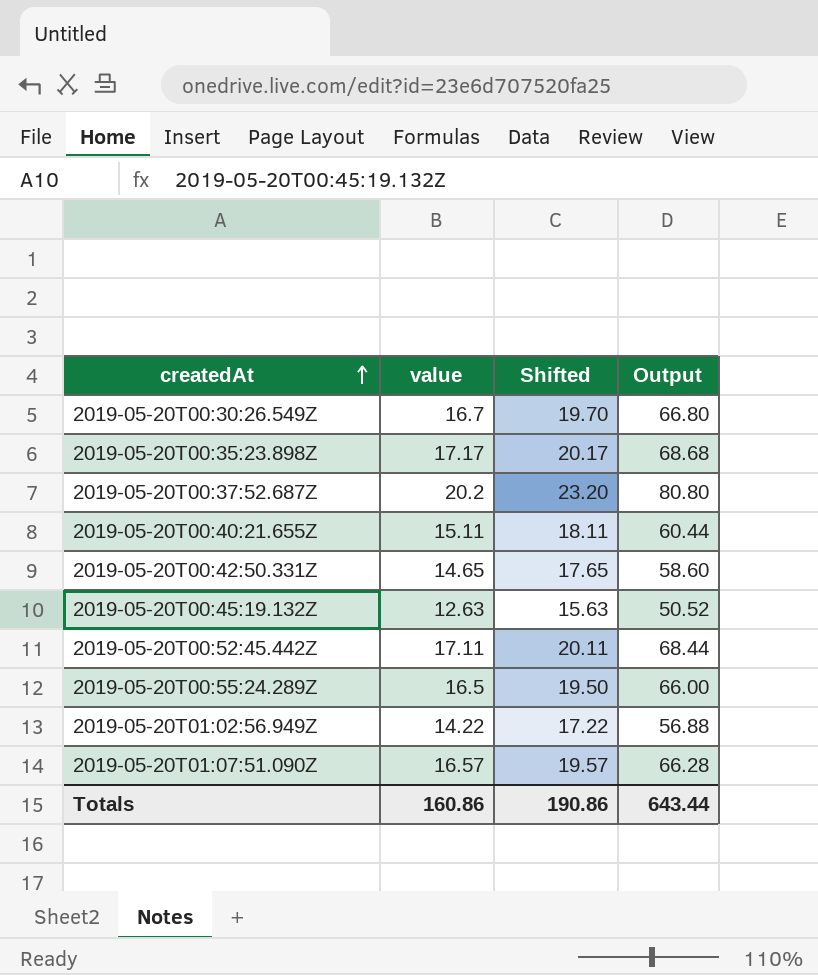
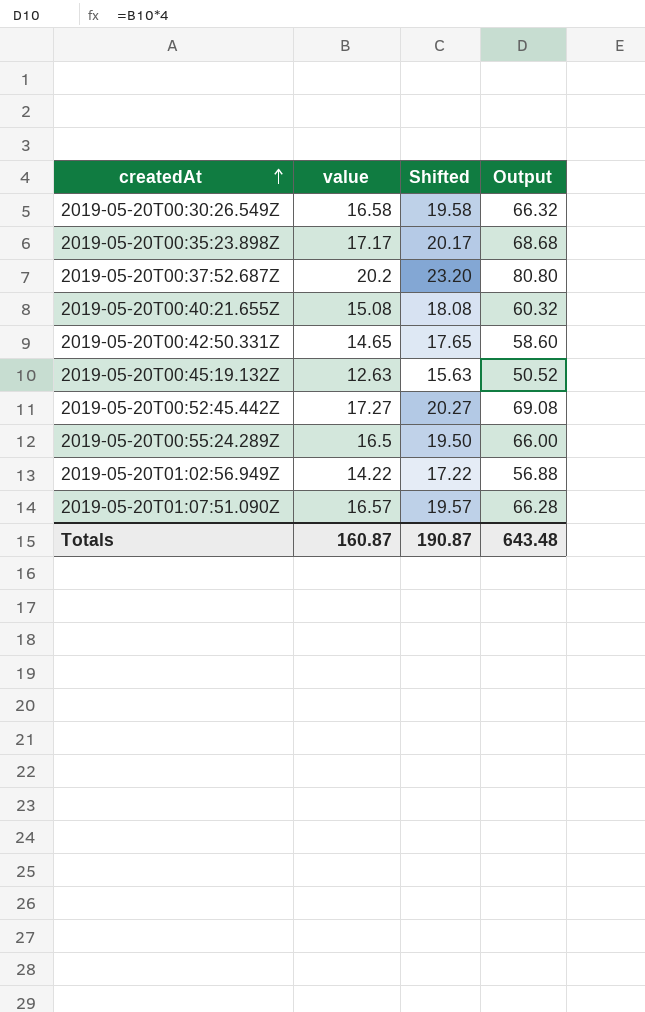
2019-05-20T00:30:26.549Z | value: 16.7 -> 16.58
2019-05-20T00:30:26.549Z | Shifted: 19.70 -> 19.58
2019-05-20T00:30:26.549Z | Output: 66.80 -> 66.32
2019-05-20T00:40:21.655Z | value: 15.11 -> 15.08
2019-05-20T00:40:21.655Z | Shifted: 18.11 -> 18.08
2019-05-20T00:40:21.655Z | Output: 60.44 -> 60.32
2019-05-20T00:52:45.442Z | value: 17.11 -> 17.27
2019-05-20T00:52:45.442Z | Shifted: 20.11 -> 20.27
2019-05-20T00:52:45.442Z | Output: 68.44 -> 69.08
Totals | value: 160.86 -> 160.87
Totals | Shifted: 190.86 -> 190.87
Totals | Output: 643.44 -> 643.48

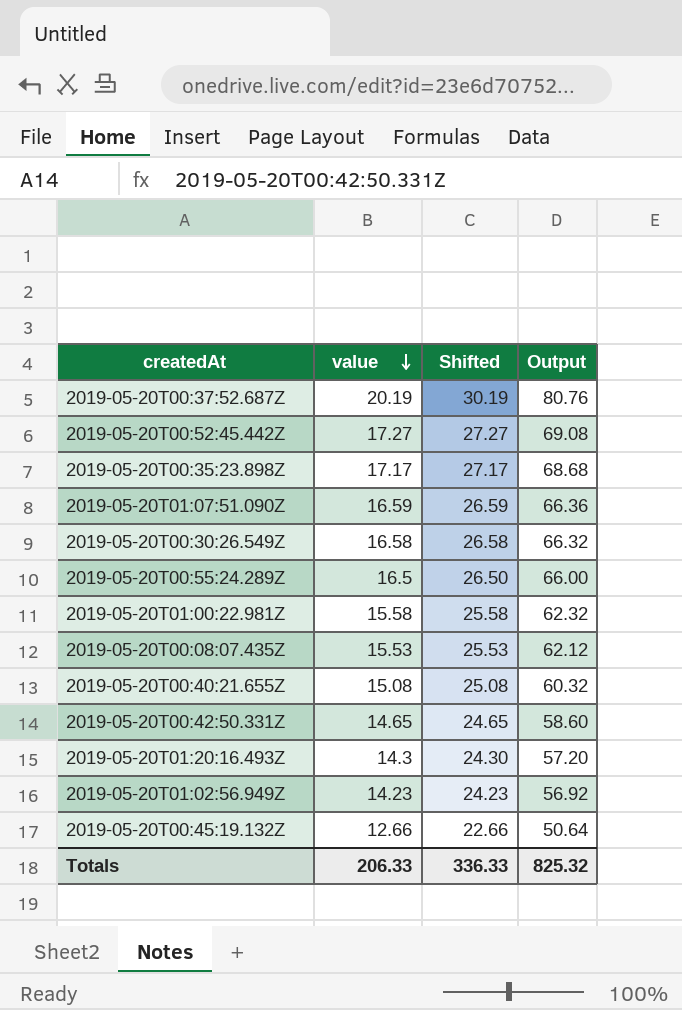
row order: createdAt ascending -> value descending
column Shifted | formula: [value] + 3 -> [value] + 10
2019-05-20T00:37:52.687Z | value: 20.2 -> 20.19
2019-05-20T00:37:52.687Z | Output: 80.80 -> 80.76
2019-05-20T01:07:51.090Z | value: 16.57 -> 16.59
2019-05-20T01:07:51.090Z | Output: 66.28 -> 66.36
row 2019-05-20T01:00:22.981Z: none -> 15.58 | 25.58 | 62.32
row 2019-05-20T00:08:07.435Z: none -> 15.53 | 25.53 | 62.12
row 2019-05-20T01:20:16.493Z: none -> 14.3 | 24.30 | 57.20
2019-05-20T01:02:56.949Z | value: 14.22 -> 14.23
2019-05-20T01:02:56.949Z | Output: 56.88 -> 56.92
2019-05-20T00:45:19.132Z | value: 12.63 -> 12.66
2019-05-20T00:45:19.132Z | Output: 50.52 -> 50.64
Totals | value: 160.87 -> 206.33
Totals | Shifted: 190.87 -> 336.33
Totals | Output: 643.48 -> 825.32

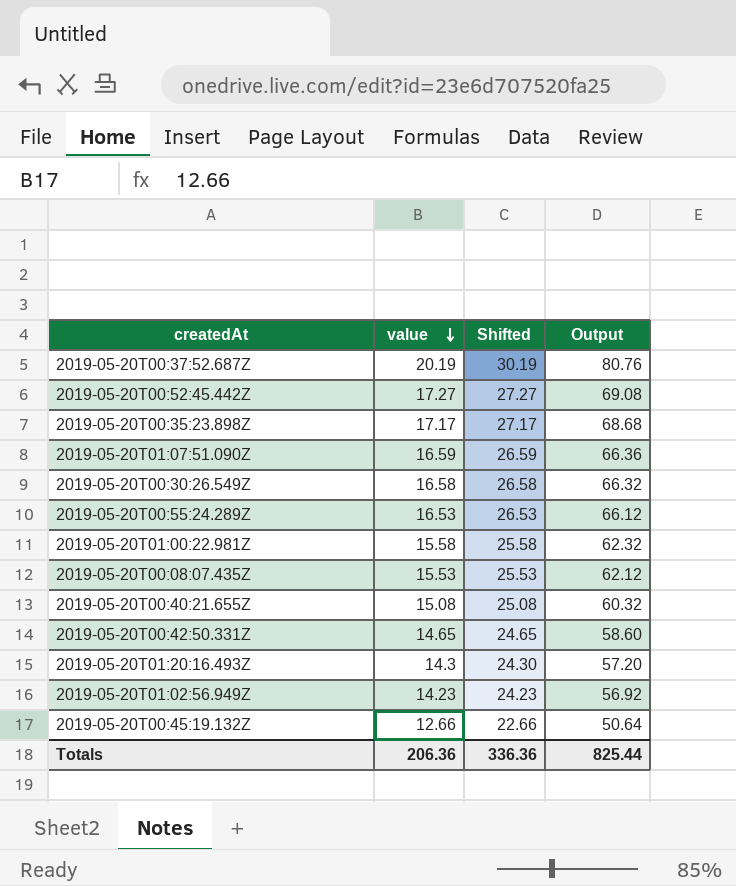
2019-05-20T00:55:24.289Z | value: 16.5 -> 16.53
2019-05-20T00:55:24.289Z | Shifted: 26.50 -> 26.53
2019-05-20T00:55:24.289Z | Output: 66.00 -> 66.12
Totals | value: 206.33 -> 206.36
Totals | Shifted: 336.33 -> 336.36
Totals | Output: 825.32 -> 825.44

